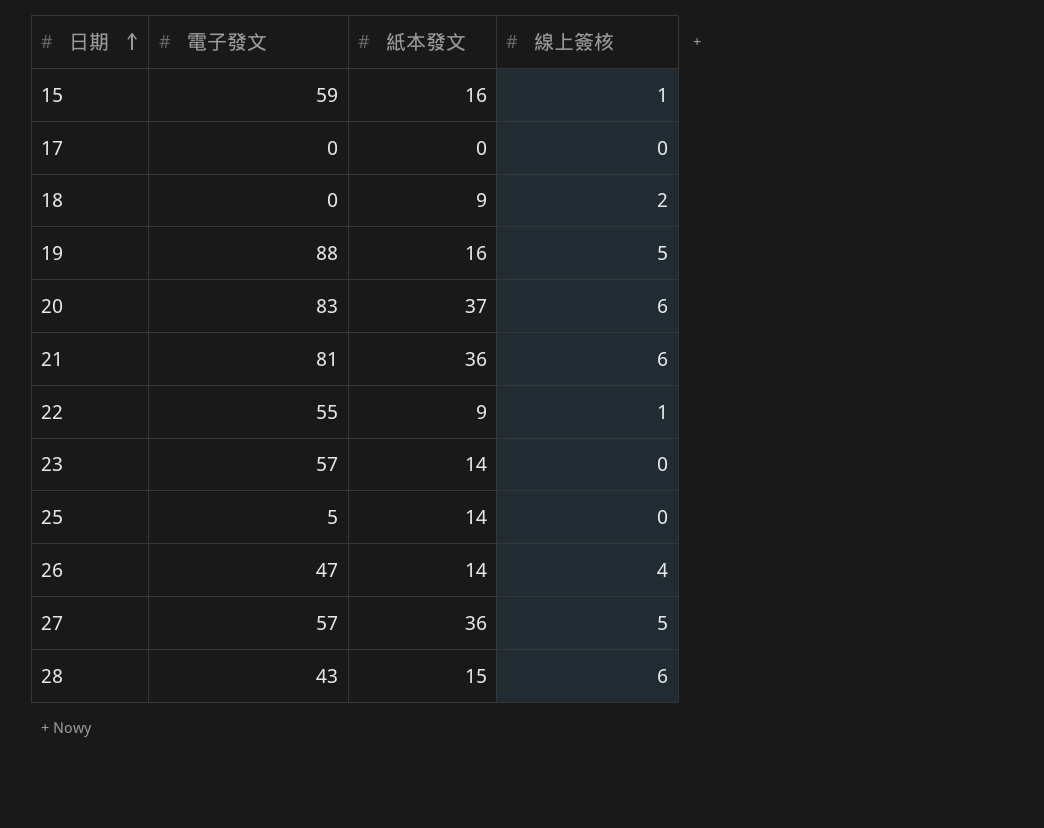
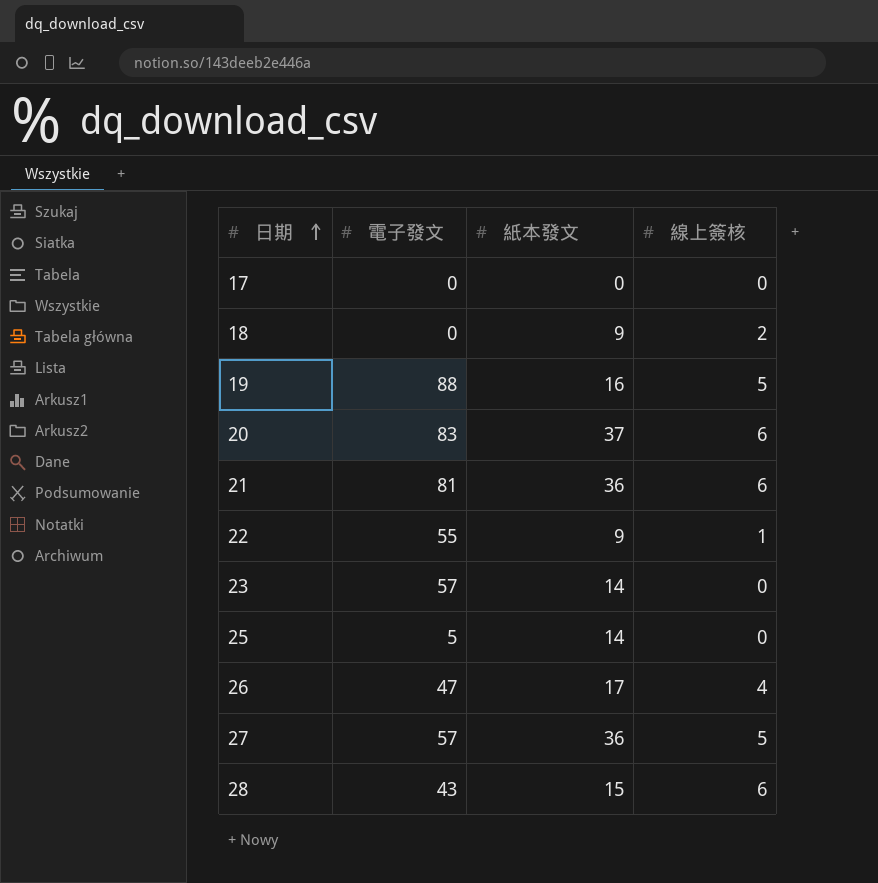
row 15: 59 | 16 | 1 -> none
26 | 紙本發文: 14 -> 17

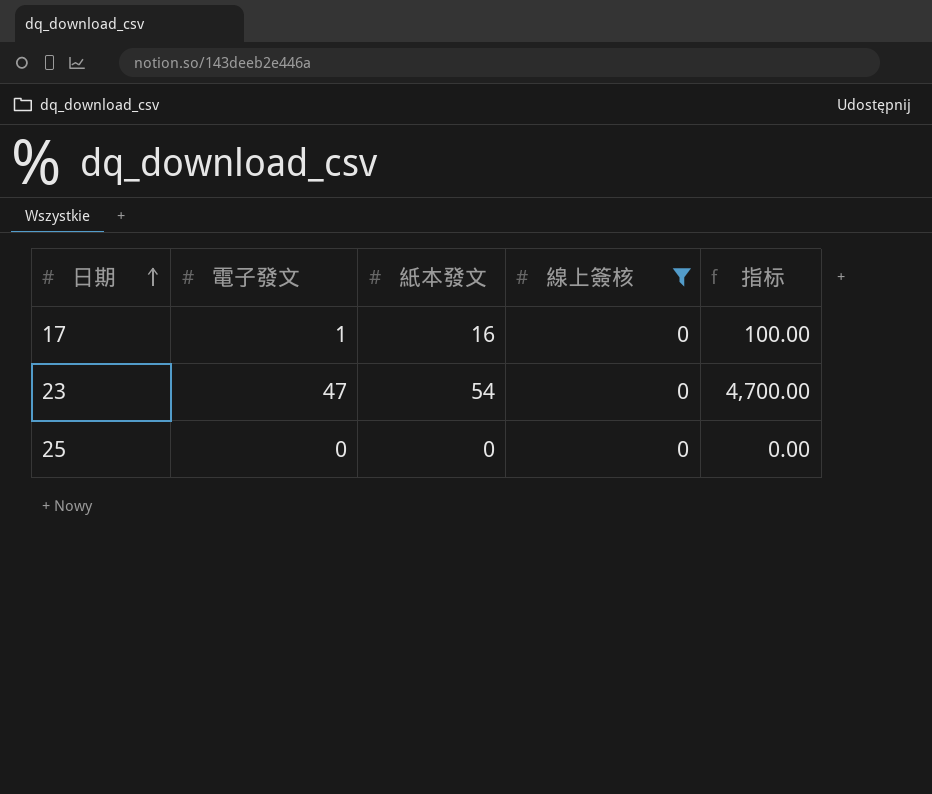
filter: none -> 線上簽核 = 0
column 指标 | formula: none -> [電子發文] * 100
17 | 電子發文: 0 -> 1
17 | 紙本發文: 0 -> 16
23 | 電子發文: 57 -> 47
23 | 紙本發文: 14 -> 54
25 | 電子發文: 5 -> 0
25 | 紙本發文: 14 -> 0

